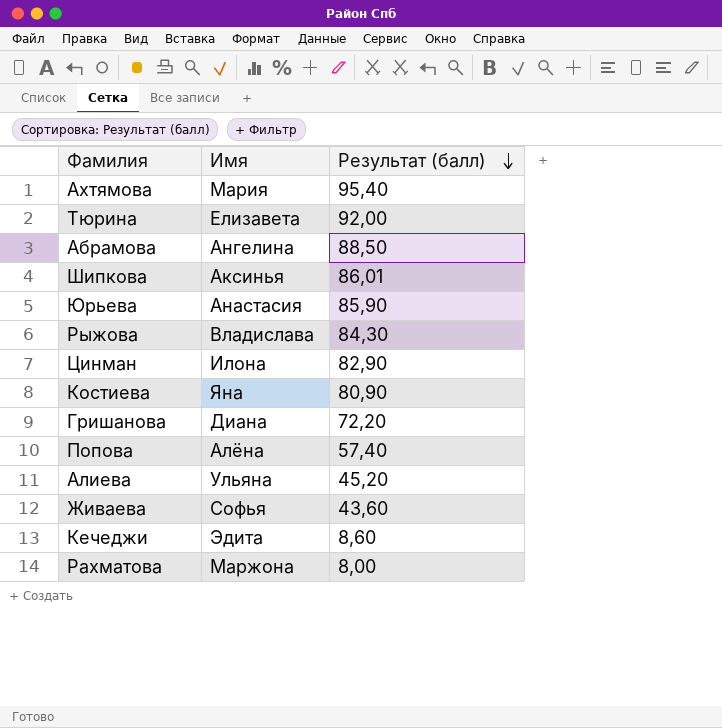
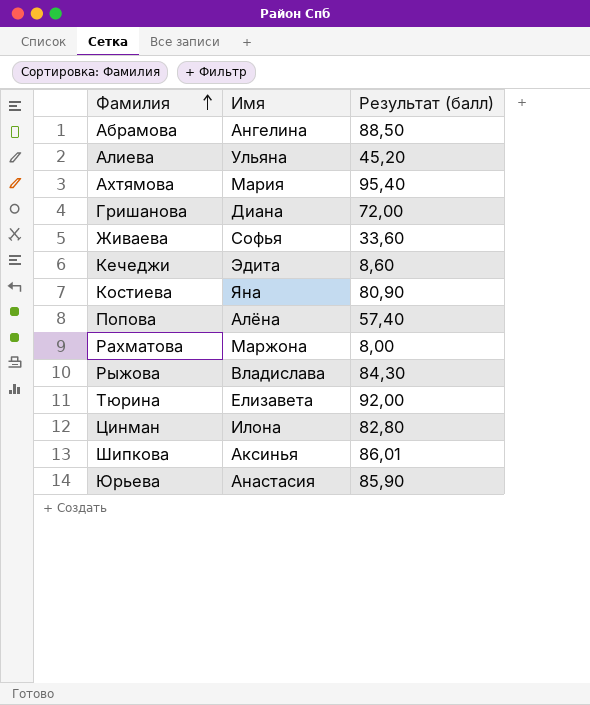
row order: Результат (балл) descending -> Фамилия ascending
Гришанова | Результат (балл): 72,20 -> 72,00
Живаева | Результат (балл): 43,60 -> 33,60
Цинман | Результат (балл): 82,90 -> 82,80

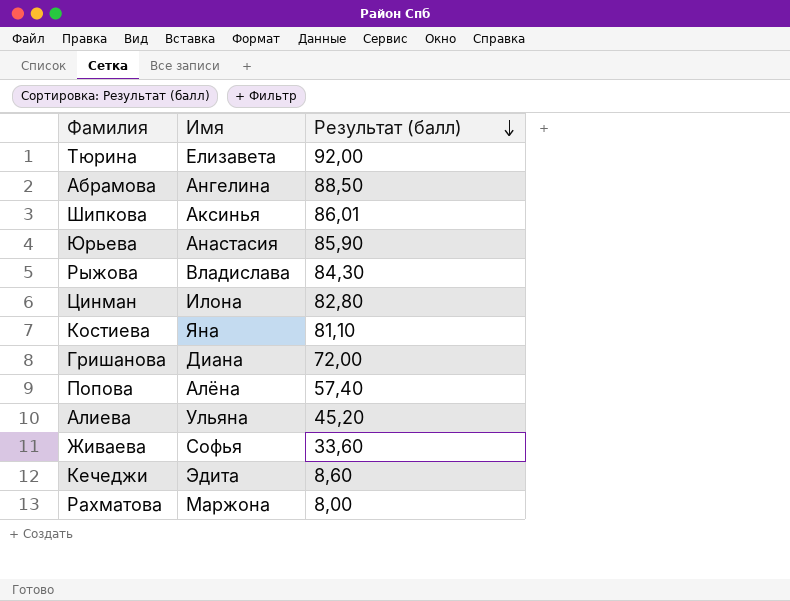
row order: Фамилия ascending -> Результат (балл) descending
row Ахтямова: Мария | 95,40 -> none
Костиева | Результат (балл): 80,90 -> 81,10

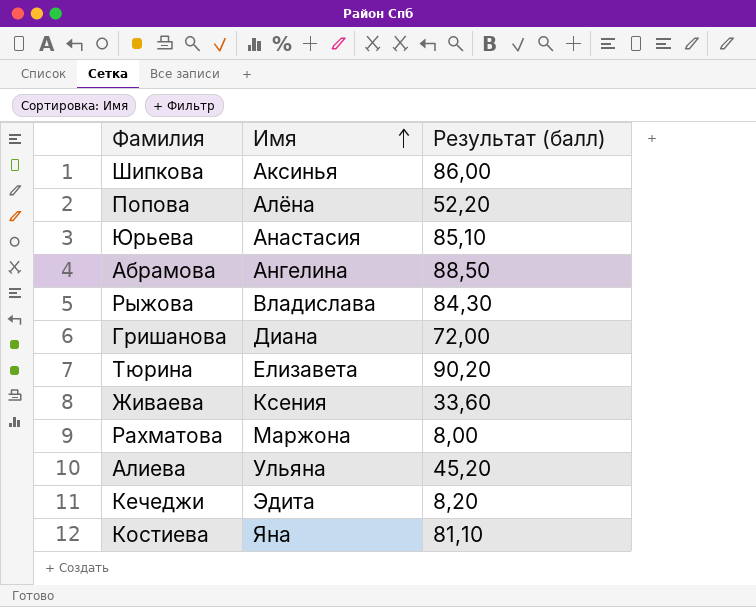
row order: Результат (балл) descending -> Имя ascending
row Цинман: Илона | 82,80 -> none
Шипкова | Результат (балл): 86,01 -> 86,00
Попова | Результат (балл): 57,40 -> 52,20
Юрьева | Результат (балл): 85,90 -> 85,10
Тюрина | Результат (балл): 92,00 -> 90,20
Живаева | Имя: Софья -> Ксения
Кечеджи | Результат (балл): 8,60 -> 8,20

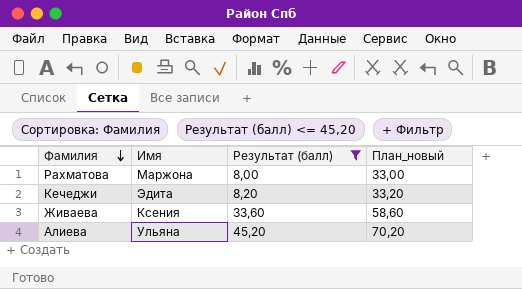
filter: none -> Результат (балл) <= 45,20
row order: Имя ascending -> Фамилия descending
column План_новый | formula: none -> [Результат (балл)] + 25

